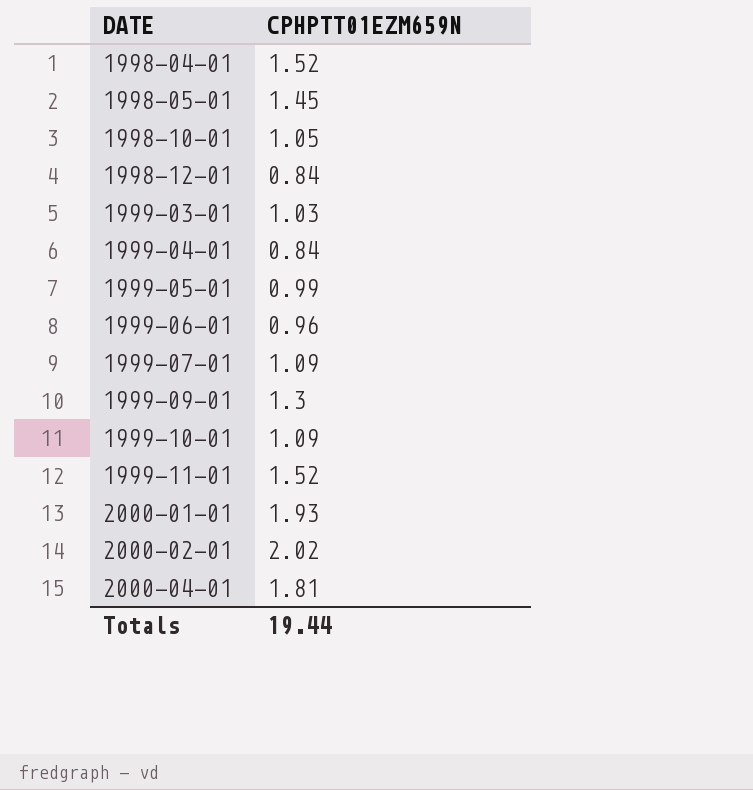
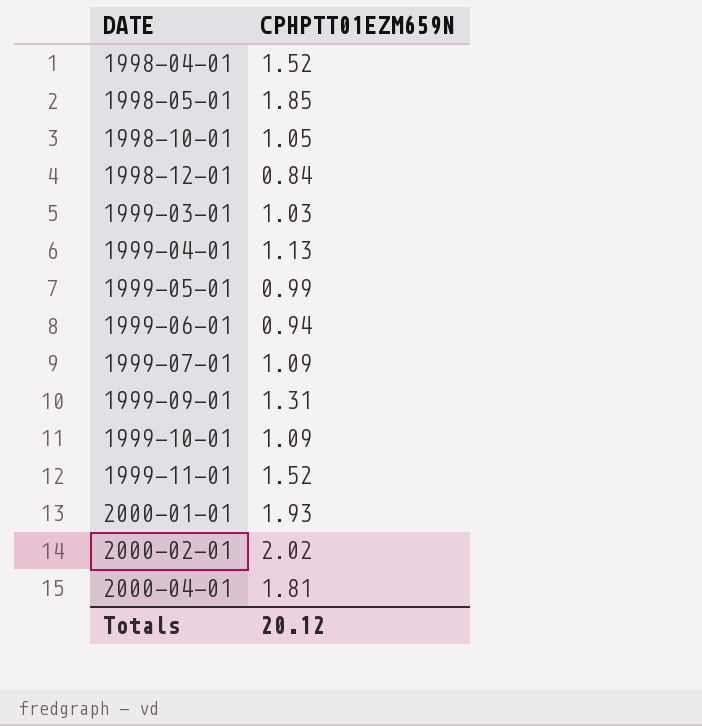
1998-05-01 | CPHPTT01EZM659N: 1.45 -> 1.85
1999-04-01 | CPHPTT01EZM659N: 0.84 -> 1.13
1999-06-01 | CPHPTT01EZM659N: 0.96 -> 0.94
1999-09-01 | CPHPTT01EZM659N: 1.3 -> 1.31
Totals | CPHPTT01EZM659N: 19.44 -> 20.12

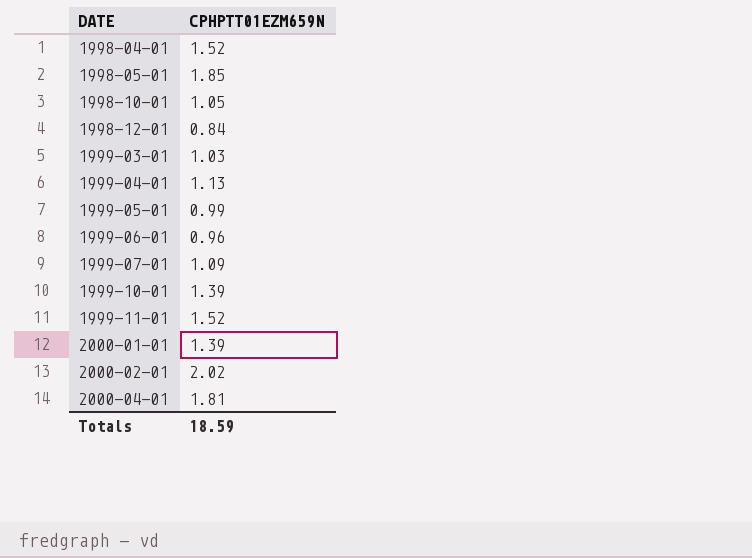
row 1999-09-01: 1.31 -> none
1999-06-01 | CPHPTT01EZM659N: 0.94 -> 0.96
1999-10-01 | CPHPTT01EZM659N: 1.09 -> 1.39
2000-01-01 | CPHPTT01EZM659N: 1.93 -> 1.39
Totals | CPHPTT01EZM659N: 20.12 -> 18.59

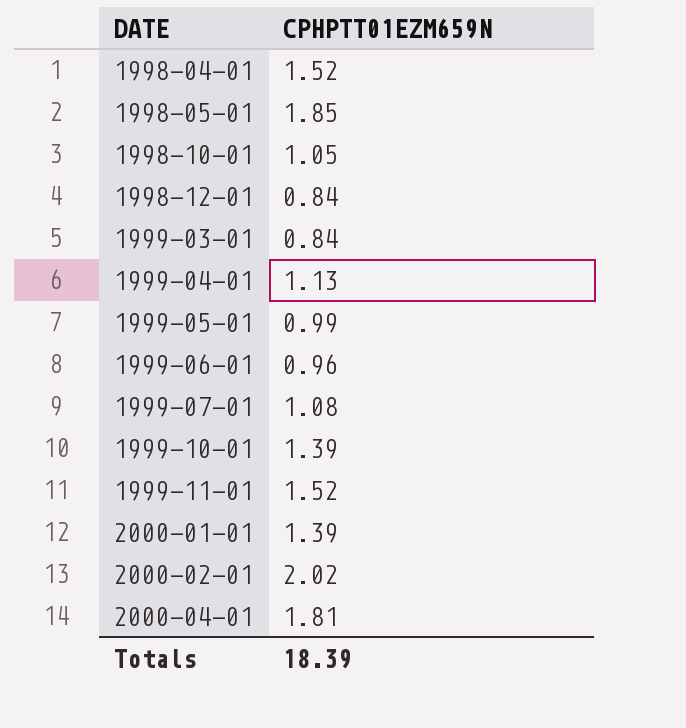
1999-03-01 | CPHPTT01EZM659N: 1.03 -> 0.84
1999-07-01 | CPHPTT01EZM659N: 1.09 -> 1.08
Totals | CPHPTT01EZM659N: 18.59 -> 18.39

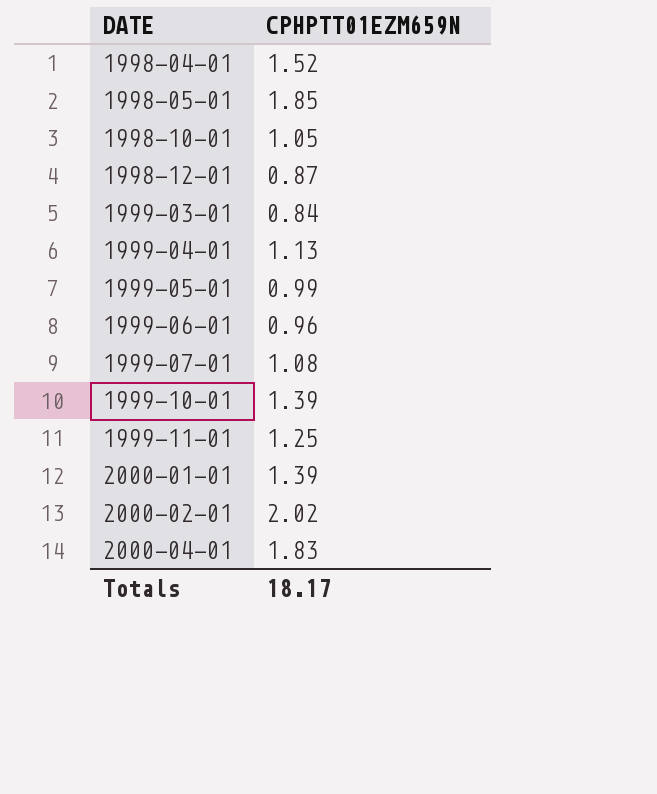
1998-12-01 | CPHPTT01EZM659N: 0.84 -> 0.87
1999-11-01 | CPHPTT01EZM659N: 1.52 -> 1.25
2000-04-01 | CPHPTT01EZM659N: 1.81 -> 1.83
Totals | CPHPTT01EZM659N: 18.39 -> 18.17

